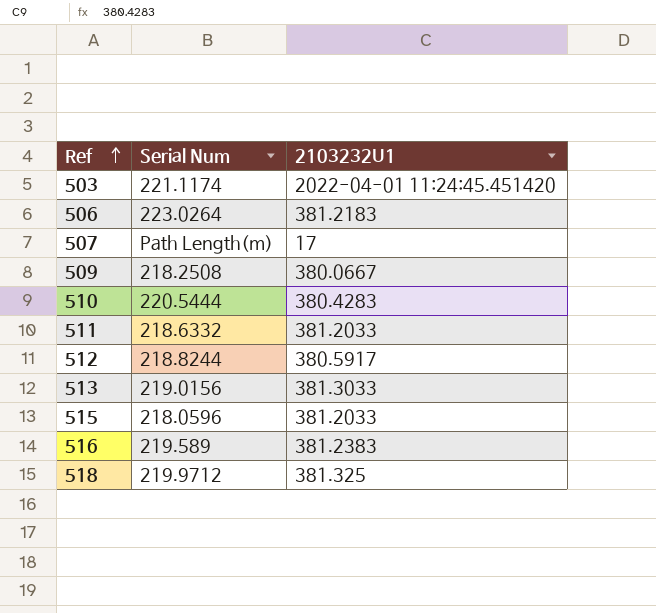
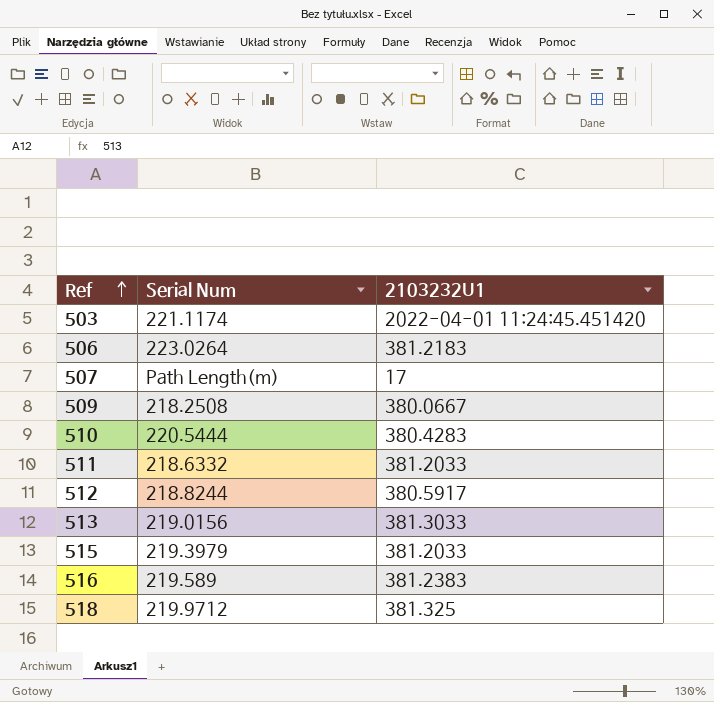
515 | Serial Num: 218.0596 -> 219.3979

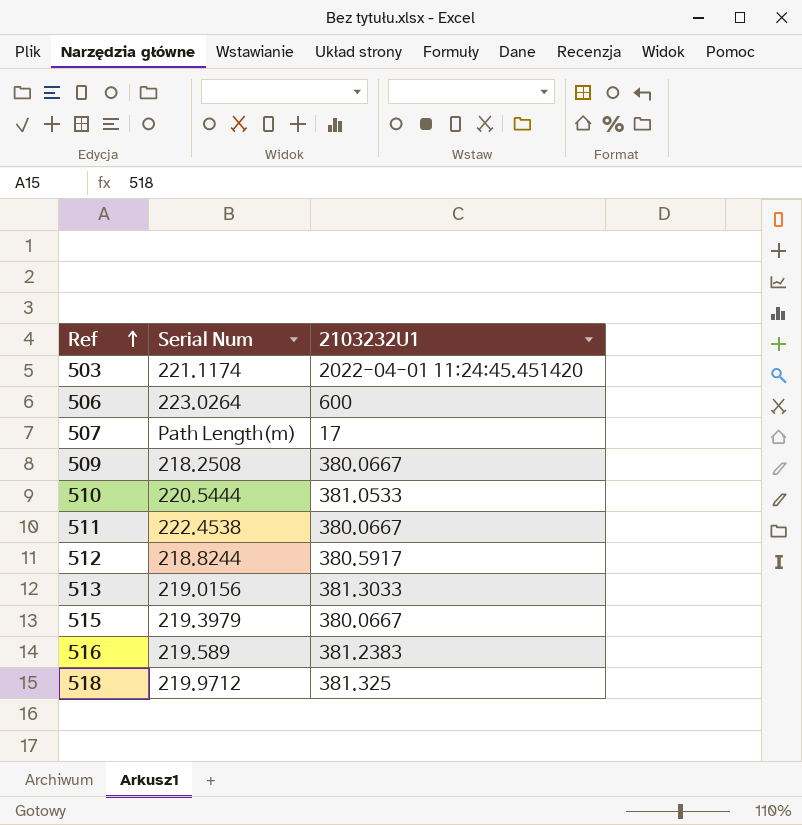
506 | 2103232U1: 381.2183 -> 600
510 | 2103232U1: 380.4283 -> 381.0533
511 | Serial Num: 218.6332 -> 222.4538
511 | 2103232U1: 381.2033 -> 380.0667
515 | 2103232U1: 381.2033 -> 380.0667

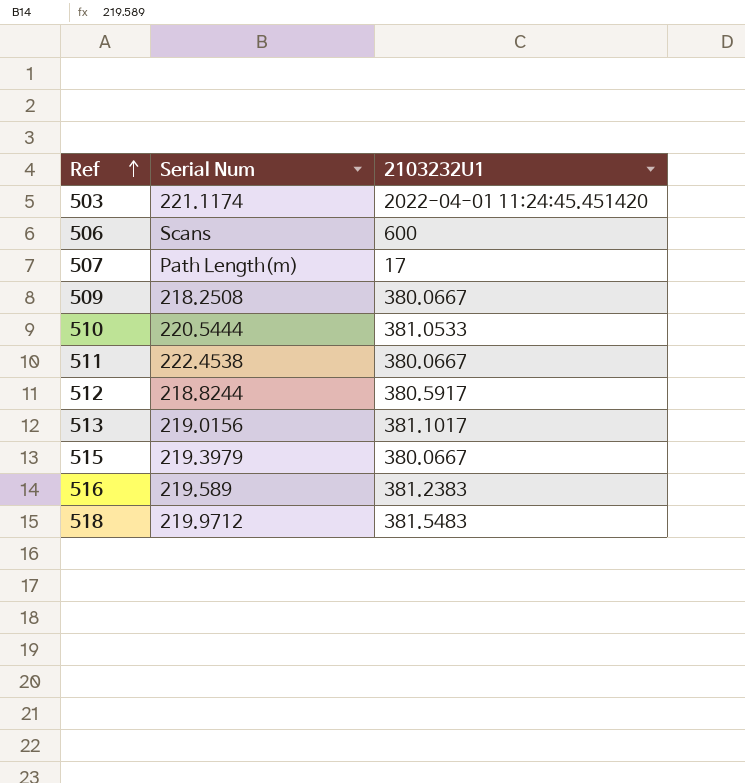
506 | Serial Num: 223.0264 -> Scans
513 | 2103232U1: 381.3033 -> 381.1017
518 | 2103232U1: 381.325 -> 381.5483

